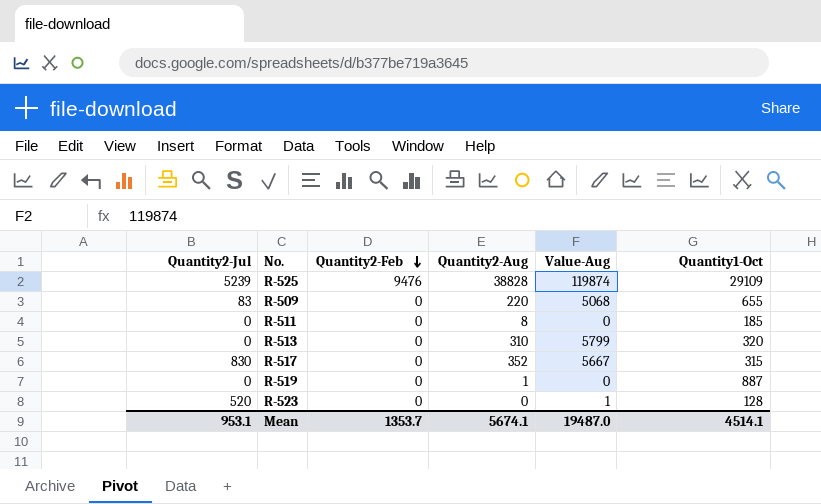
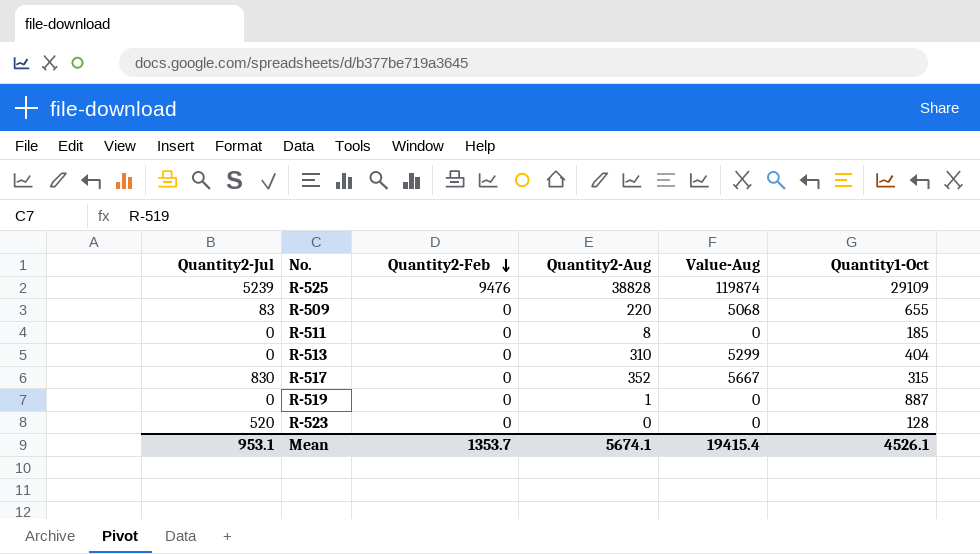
R-513 | Value-Aug: 5799 -> 5299
R-513 | Quantity1-Oct: 320 -> 404
R-523 | Value-Aug: 1 -> 0
Mean | Value-Aug: 19487.0 -> 19415.4
Mean | Quantity1-Oct: 4514.1 -> 4526.1

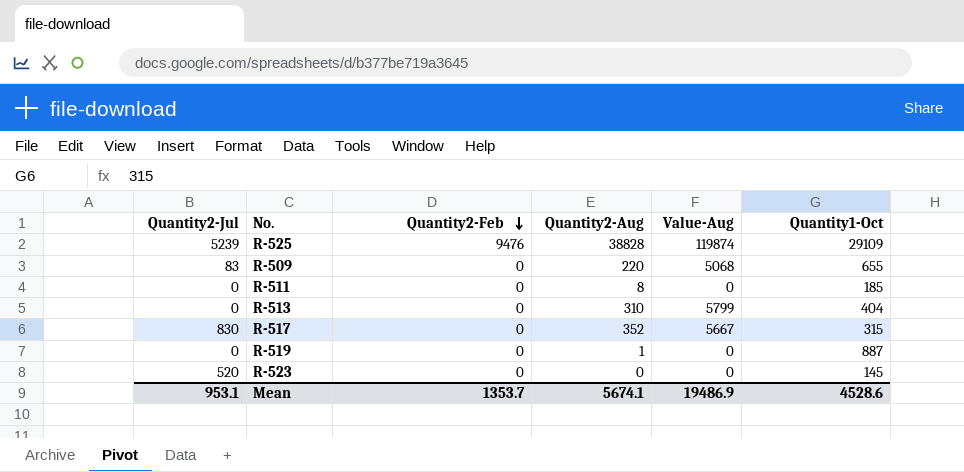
R-513 | Value-Aug: 5299 -> 5799
R-523 | Quantity1-Oct: 128 -> 145
Mean | Value-Aug: 19415.4 -> 19486.9
Mean | Quantity1-Oct: 4526.1 -> 4528.6

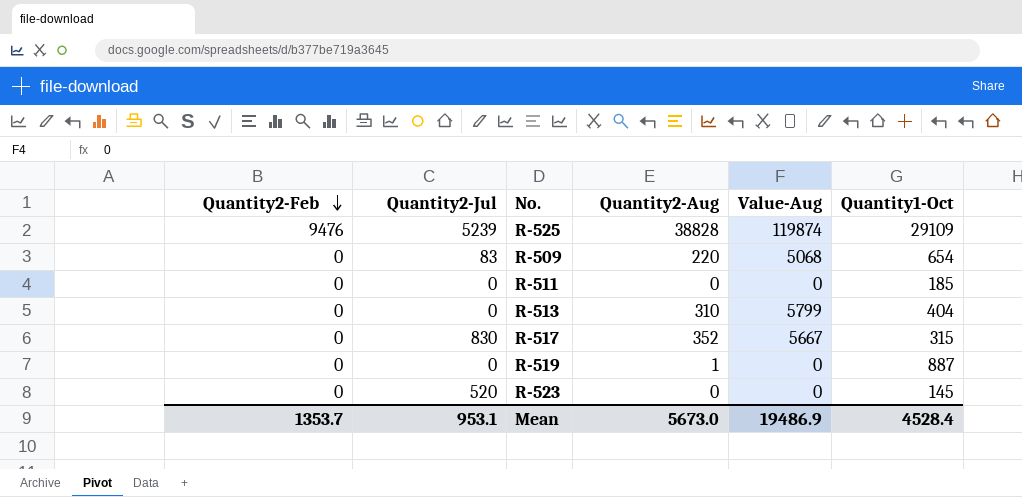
column Quantity2-Feb | position: 3 -> 1
R-509 | Quantity1-Oct: 655 -> 654
R-511 | Quantity2-Aug: 8 -> 0
Mean | Quantity2-Aug: 5674.1 -> 5673.0
Mean | Quantity1-Oct: 4528.6 -> 4528.4

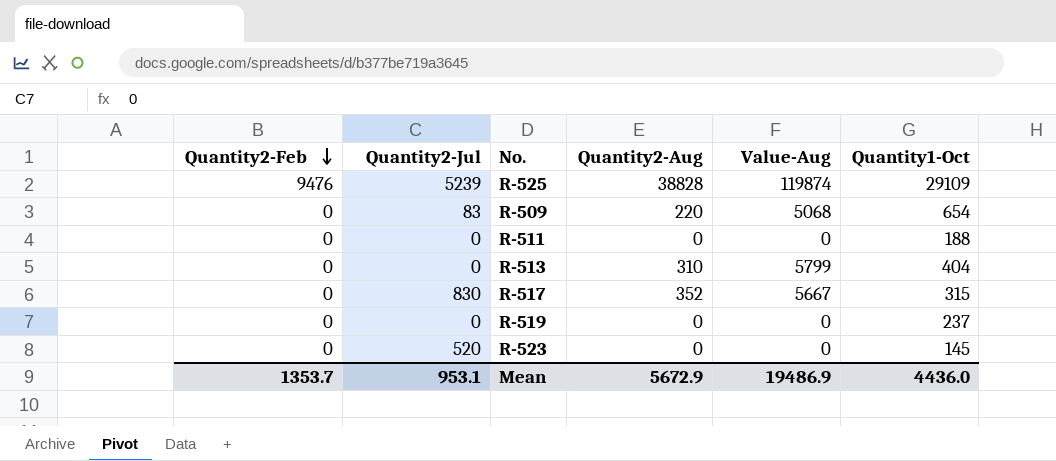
R-511 | Quantity1-Oct: 185 -> 188
R-519 | Quantity2-Aug: 1 -> 0
R-519 | Quantity1-Oct: 887 -> 237
Mean | Quantity2-Aug: 5673.0 -> 5672.9
Mean | Quantity1-Oct: 4528.4 -> 4436.0

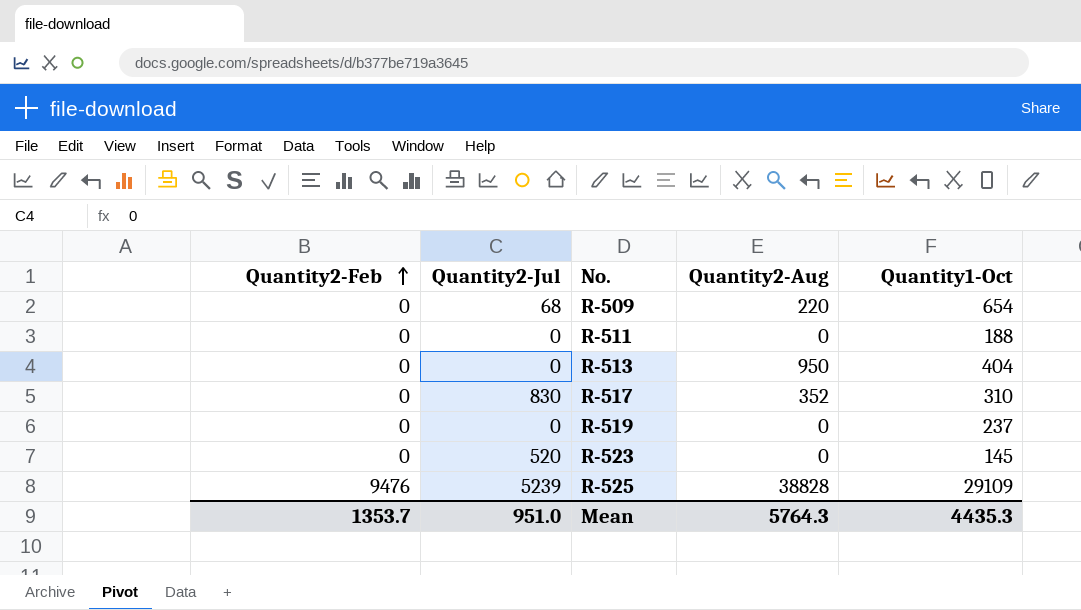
row order: Quantity2-Feb descending -> Quantity2-Feb ascending
column Value-Aug | position: 5 -> none
R-509 | Quantity2-Jul: 83 -> 68
R-513 | Quantity2-Aug: 310 -> 950
R-517 | Quantity1-Oct: 315 -> 310
Mean | Quantity2-Jul: 953.1 -> 951.0
Mean | Quantity2-Aug: 5672.9 -> 5764.3
Mean | Quantity1-Oct: 4436.0 -> 4435.3

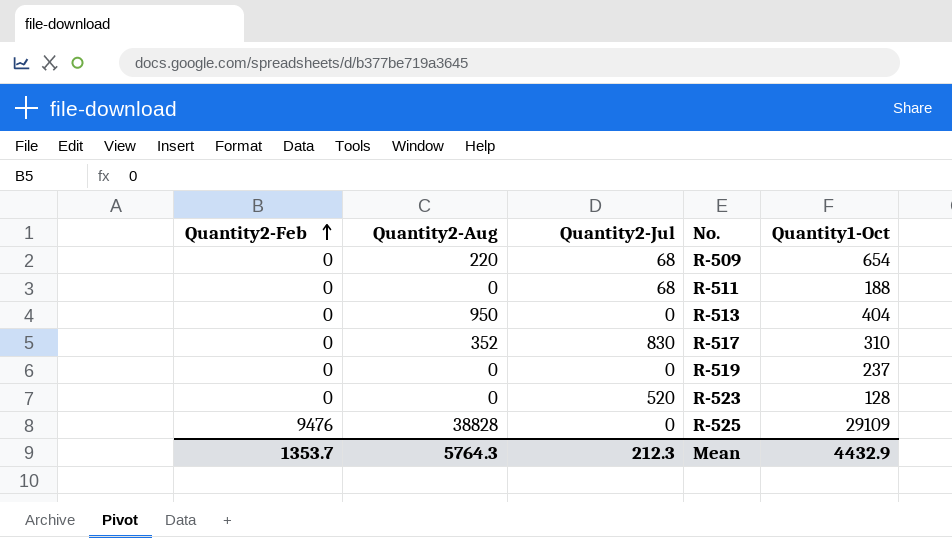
column Quantity2-Aug | position: 4 -> 2
R-511 | Quantity2-Jul: 0 -> 68
R-523 | Quantity1-Oct: 145 -> 128
R-525 | Quantity2-Jul: 5239 -> 0
Mean | Quantity2-Jul: 951.0 -> 212.3
Mean | Quantity1-Oct: 4435.3 -> 4432.9

